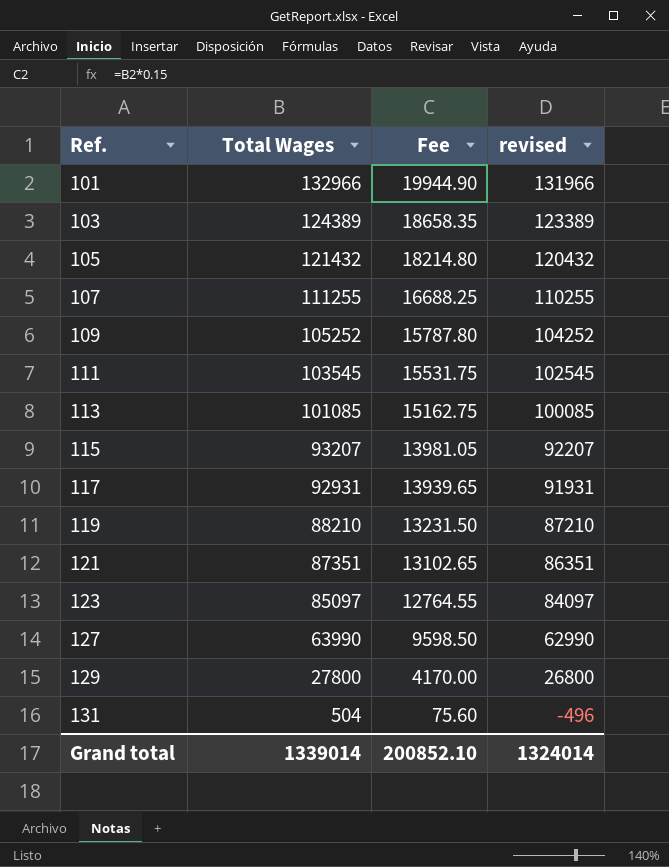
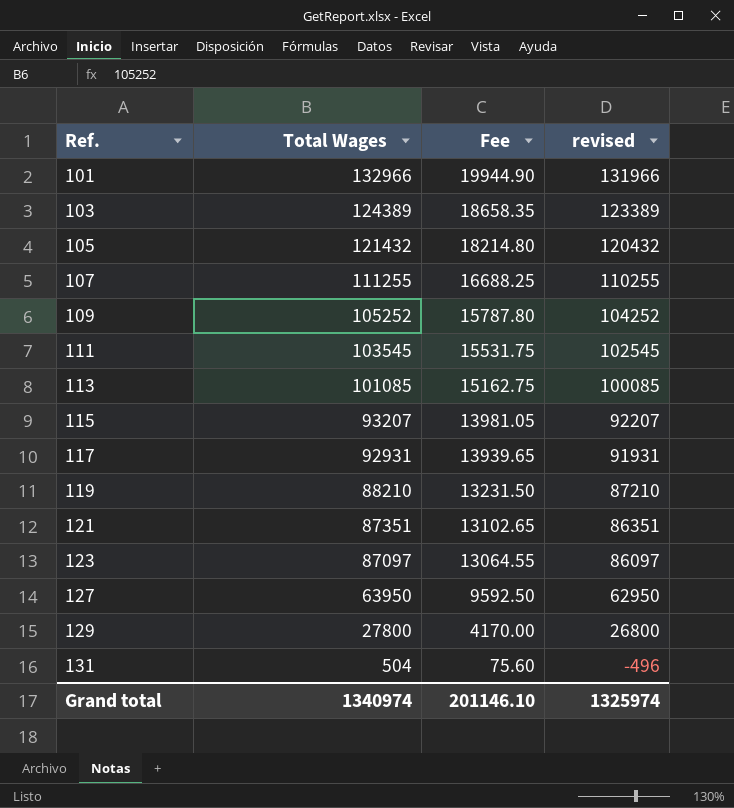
123 | Total Wages: 85097 -> 87097
123 | Fee: 12764.55 -> 13064.55
123 | revised: 84097 -> 86097
127 | Total Wages: 63990 -> 63950
127 | Fee: 9598.50 -> 9592.50
127 | revised: 62990 -> 62950
Grand total | Total Wages: 1339014 -> 1340974
Grand total | Fee: 200852.10 -> 201146.10
Grand total | revised: 1324014 -> 1325974

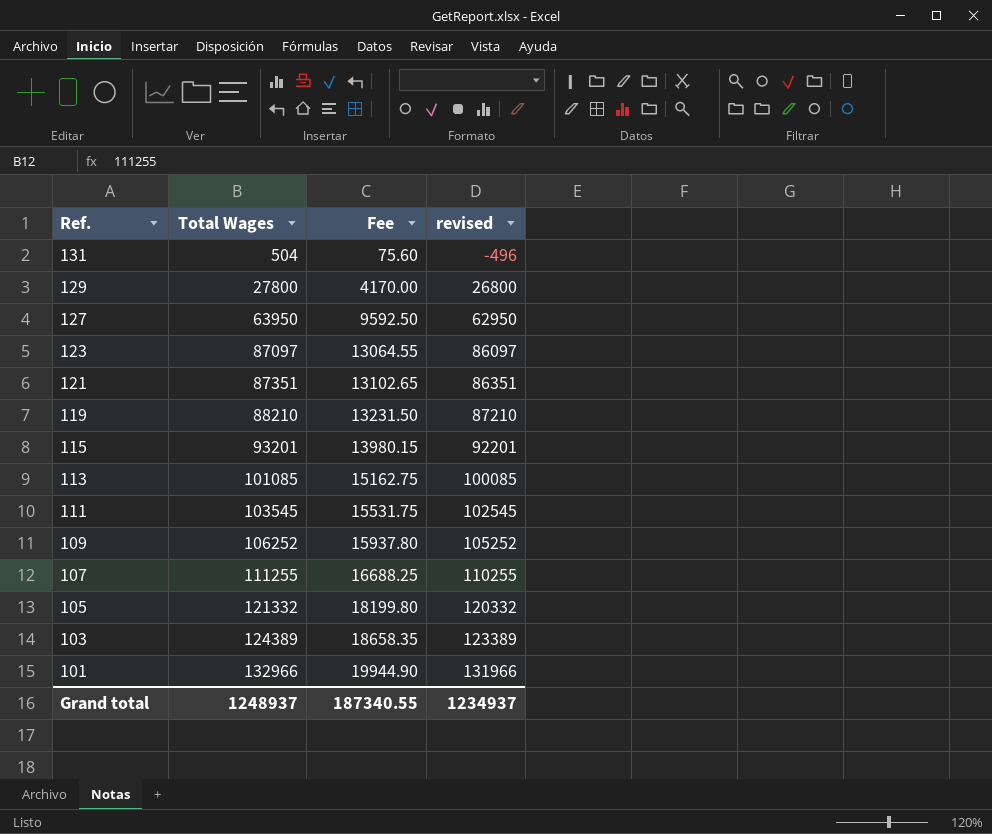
row order: Ref. ascending -> Ref. descending
row 117: 92931 | 13939.65 | 91931 -> none
115 | Total Wages: 93207 -> 93201
115 | Fee: 13981.05 -> 13980.15
115 | revised: 92207 -> 92201
109 | Total Wages: 105252 -> 106252
109 | Fee: 15787.80 -> 15937.80
109 | revised: 104252 -> 105252
105 | Total Wages: 121432 -> 121332
105 | Fee: 18214.80 -> 18199.80
105 | revised: 120432 -> 120332
Grand total | Total Wages: 1340974 -> 1248937
Grand total | Fee: 201146.10 -> 187340.55
Grand total | revised: 1325974 -> 1234937

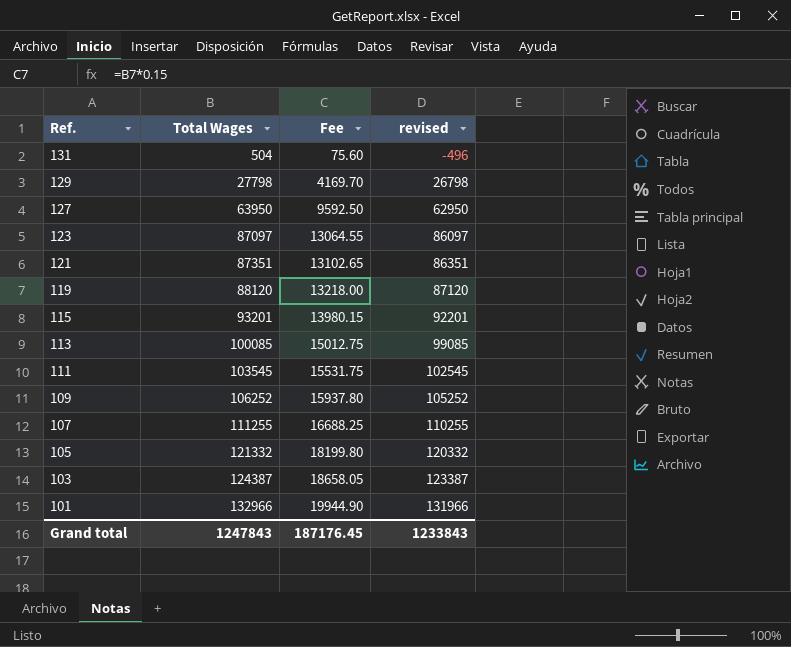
129 | Total Wages: 27800 -> 27798
129 | Fee: 4170.00 -> 4169.70
129 | revised: 26800 -> 26798
119 | Total Wages: 88210 -> 88120
119 | Fee: 13231.50 -> 13218.00
119 | revised: 87210 -> 87120
113 | Total Wages: 101085 -> 100085
113 | Fee: 15162.75 -> 15012.75
113 | revised: 100085 -> 99085
103 | Total Wages: 124389 -> 124387
103 | Fee: 18658.35 -> 18658.05
103 | revised: 123389 -> 123387
Grand total | Total Wages: 1248937 -> 1247843
Grand total | Fee: 187340.55 -> 187176.45
Grand total | revised: 1234937 -> 1233843

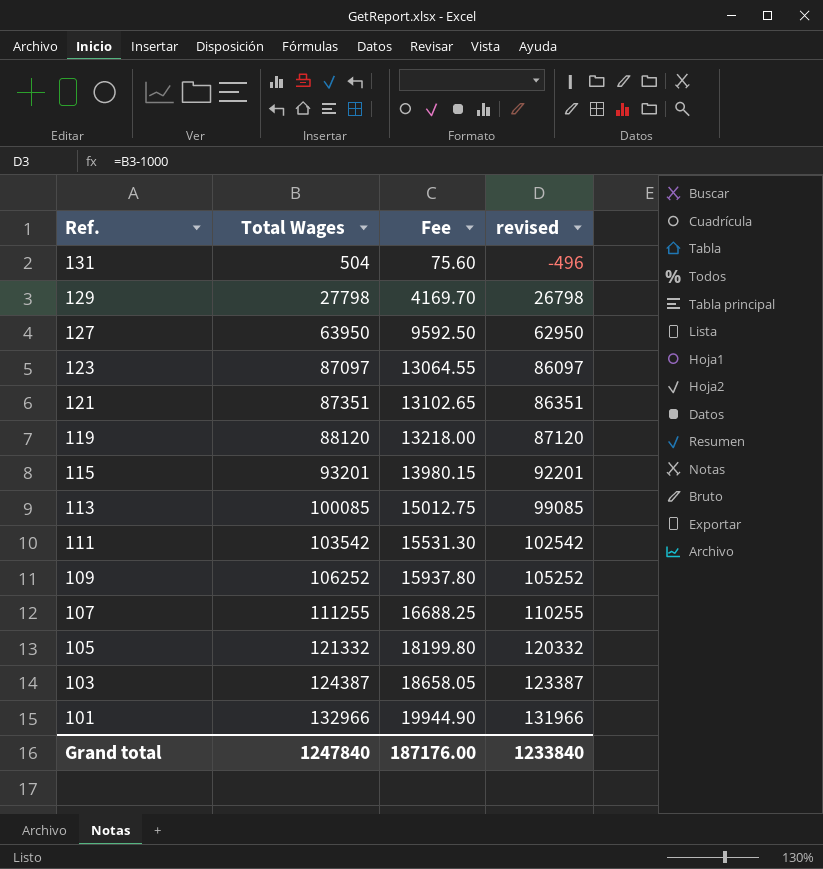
111 | Total Wages: 103545 -> 103542
111 | Fee: 15531.75 -> 15531.30
111 | revised: 102545 -> 102542
Grand total | Total Wages: 1247843 -> 1247840
Grand total | Fee: 187176.45 -> 187176.00
Grand total | revised: 1233843 -> 1233840

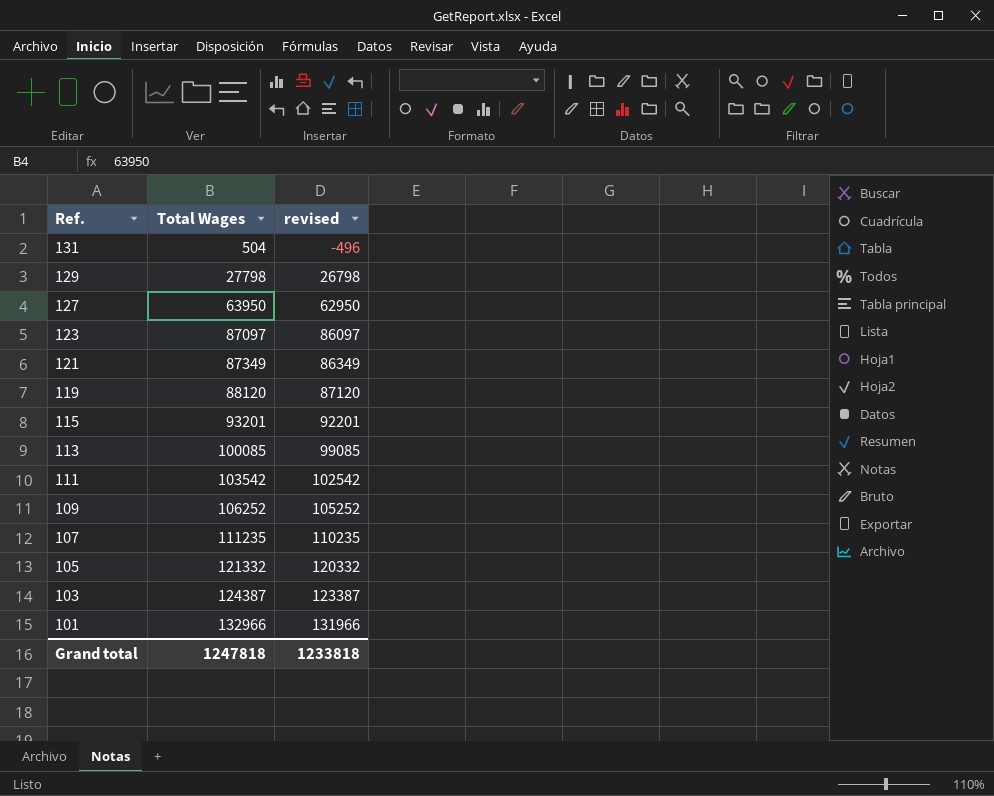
column Fee | formula: [Total Wages] * 0.15 -> none
121 | Total Wages: 87351 -> 87349
121 | revised: 86351 -> 86349
107 | Total Wages: 111255 -> 111235
107 | revised: 110255 -> 110235
Grand total | Total Wages: 1247840 -> 1247818
Grand total | revised: 1233840 -> 1233818

